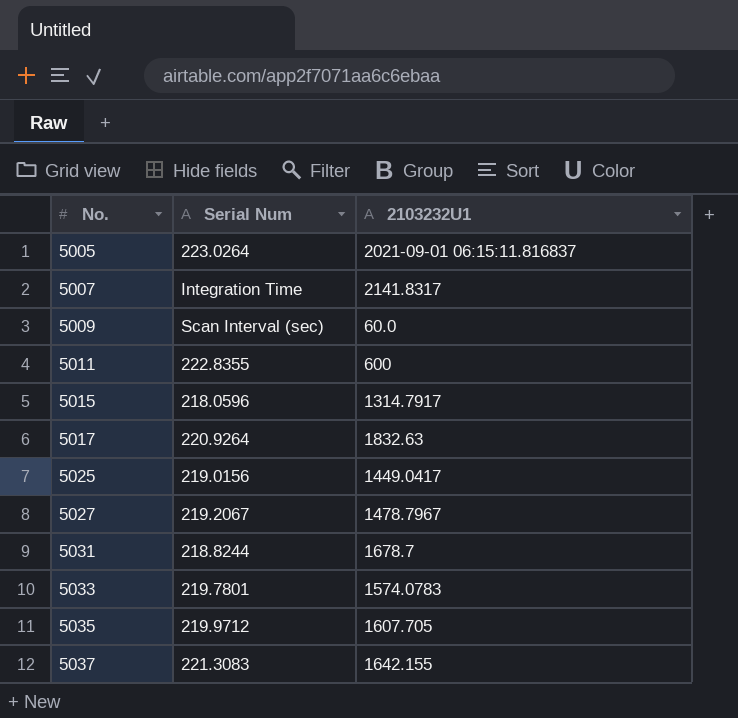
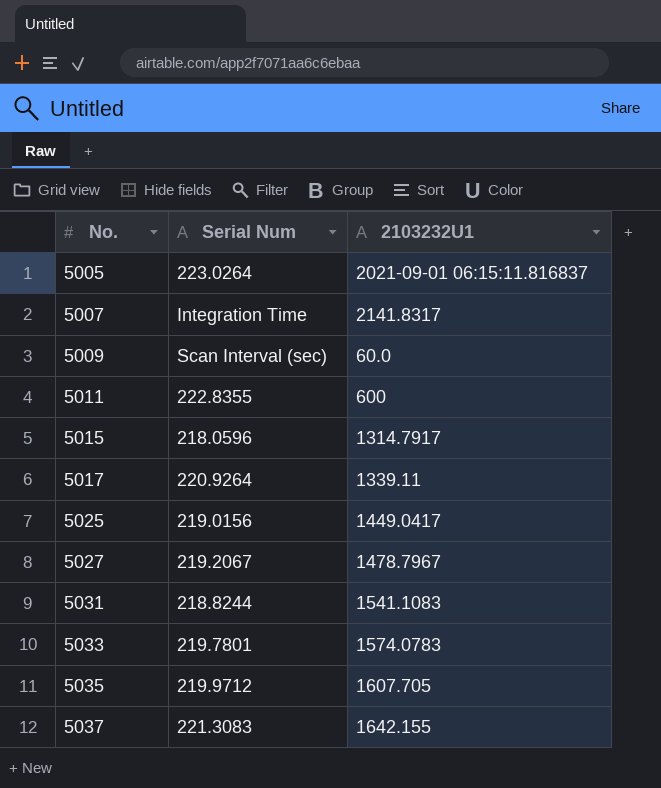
5017 | 2103232U1: 1832.63 -> 1339.11
5031 | 2103232U1: 1678.7 -> 1541.1083

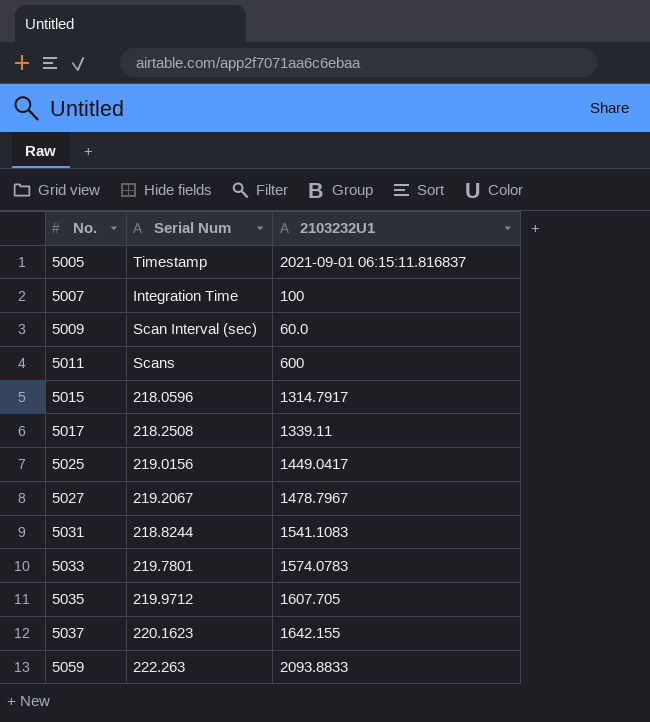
5005 | Serial Num: 223.0264 -> Timestamp
5007 | 2103232U1: 2141.8317 -> 100
5011 | Serial Num: 222.8355 -> Scans
5017 | Serial Num: 220.9264 -> 218.2508
5037 | Serial Num: 221.3083 -> 220.1623
row 5059: none -> 222.263 | 2093.8833

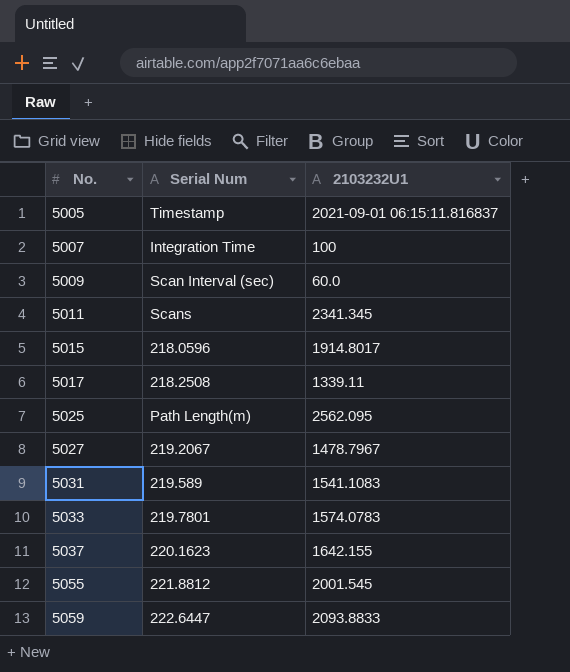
row 5035: 219.9712 | 1607.705 -> none
5011 | 2103232U1: 600 -> 2341.345
5015 | 2103232U1: 1314.7917 -> 1914.8017
5025 | Serial Num: 219.0156 -> Path Length(m)
5025 | 2103232U1: 1449.0417 -> 2562.095
5031 | Serial Num: 218.8244 -> 219.589
row 5055: none -> 221.8812 | 2001.545
5059 | Serial Num: 222.263 -> 222.6447

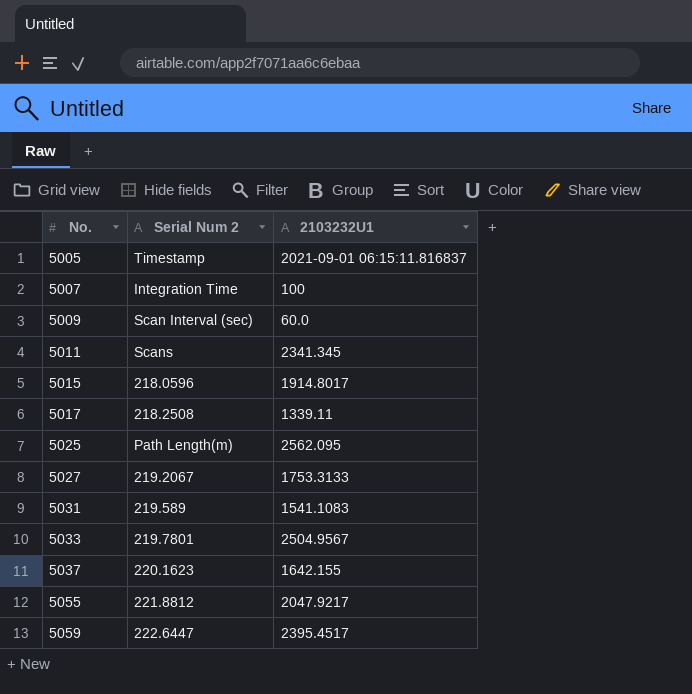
column name: Serial Num -> Serial Num 2
5027 | 2103232U1: 1478.7967 -> 1753.3133
5033 | 2103232U1: 1574.0783 -> 2504.9567
5055 | 2103232U1: 2001.545 -> 2047.9217
5059 | 2103232U1: 2093.8833 -> 2395.4517

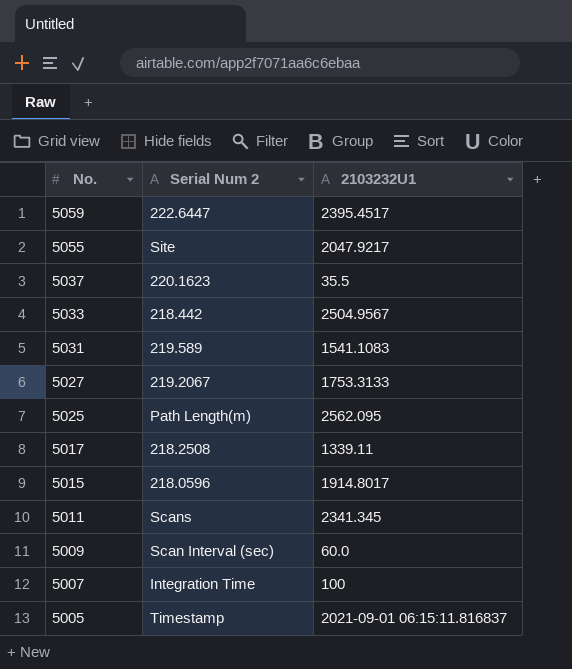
row order: No. ascending -> No. descending
5055 | Serial Num 2: 221.8812 -> Site
5037 | 2103232U1: 1642.155 -> 35.5
5033 | Serial Num 2: 219.7801 -> 218.442

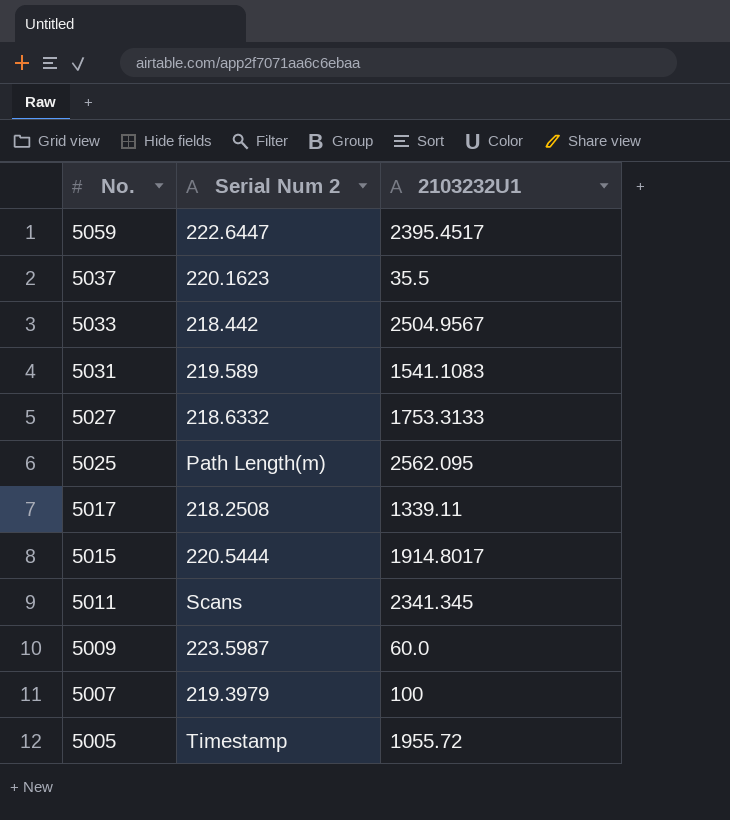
row 5055: Site | 2047.9217 -> none
5027 | Serial Num 2: 219.2067 -> 218.6332
5015 | Serial Num 2: 218.0596 -> 220.5444
5009 | Serial Num 2: Scan Interval (sec) -> 223.5987
5007 | Serial Num 2: Integration Time -> 219.3979
5005 | 2103232U1: 2021-09-01 06:15:11.816837 -> 1955.72

